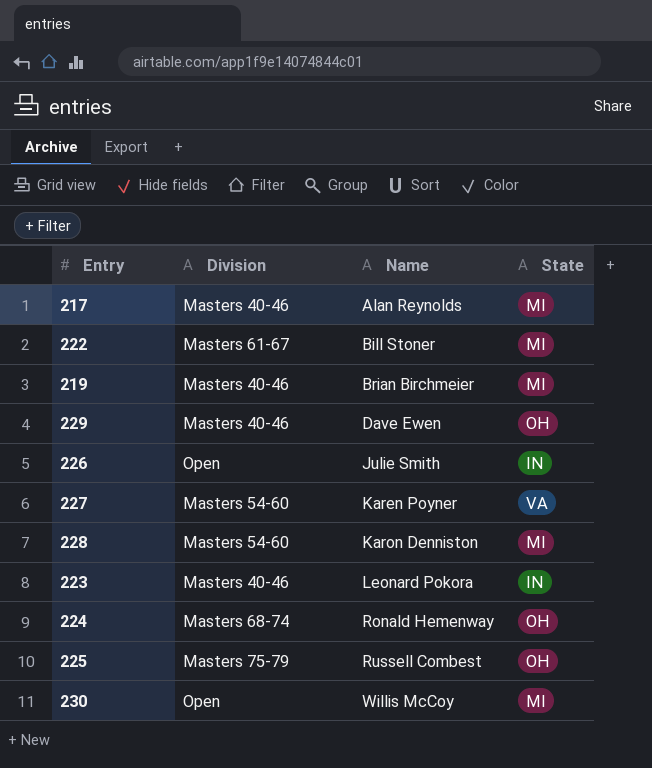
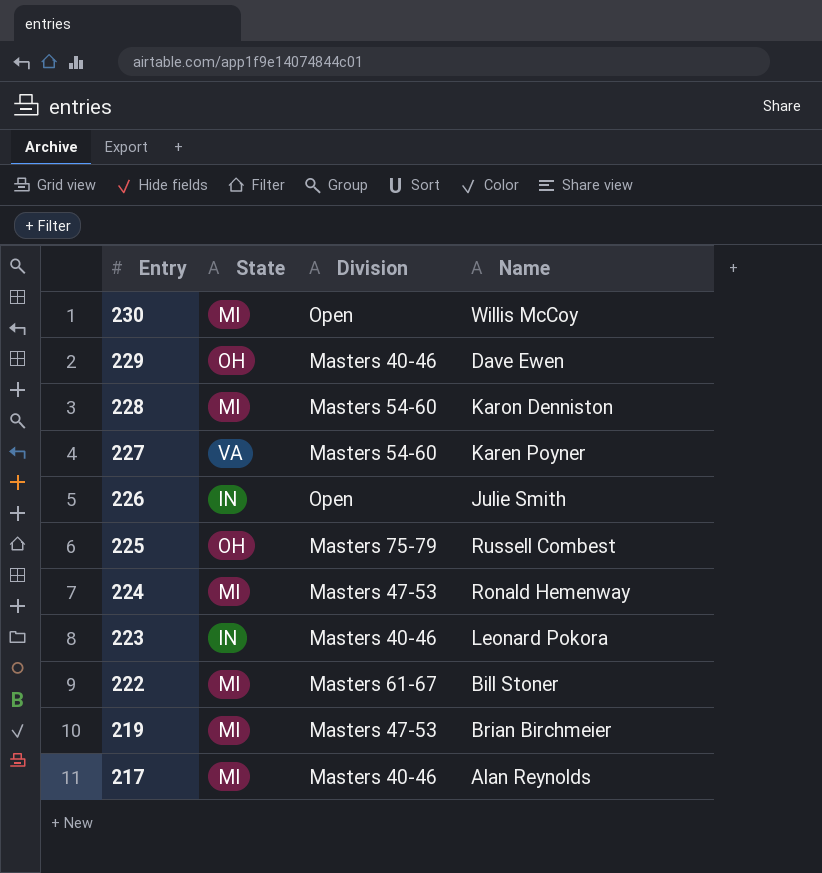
row order: Name ascending -> Entry descending
column State | position: 4 -> 2
224 | State: OH -> MI
224 | Division: Masters 68-74 -> Masters 47-53
219 | Division: Masters 40-46 -> Masters 47-53

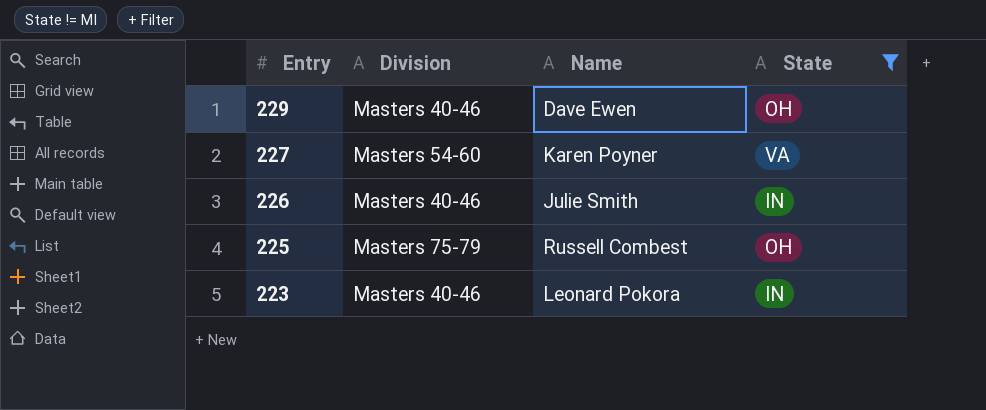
filter: none -> State != MI
column State | position: 2 -> 4
226 | Division: Open -> Masters 40-46

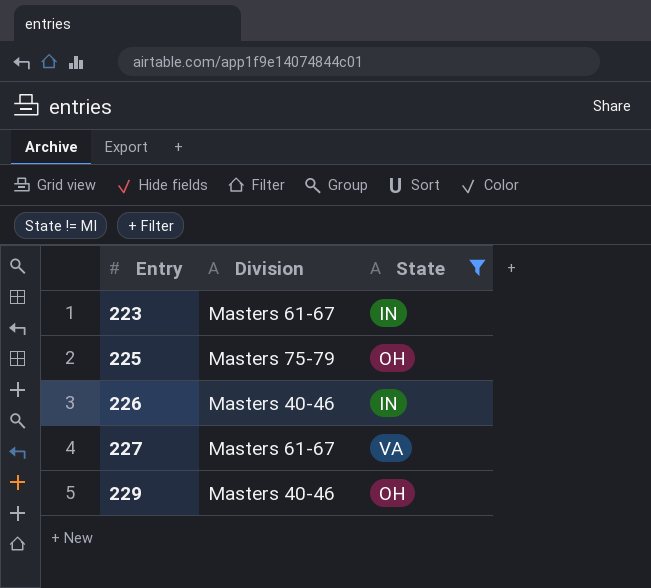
row order: Entry descending -> Entry ascending
column Name | position: 3 -> none
223 | Division: Masters 40-46 -> Masters 61-67
227 | Division: Masters 54-60 -> Masters 61-67

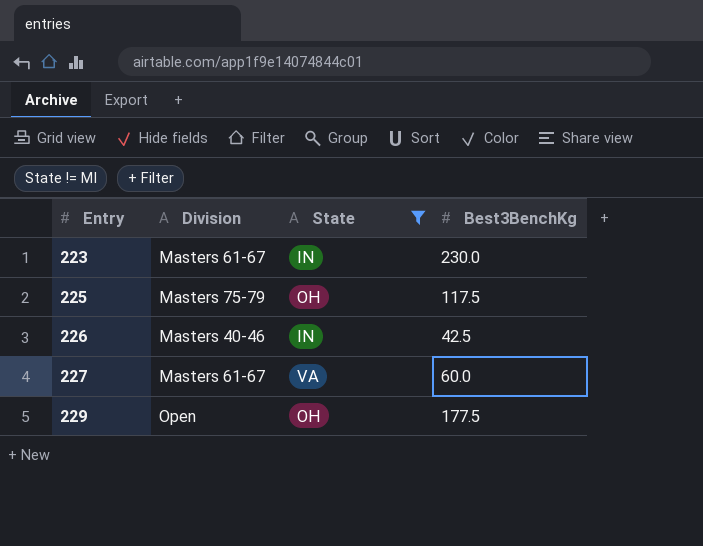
column Best3BenchKg | position: none -> 4
229 | Division: Masters 40-46 -> Open

